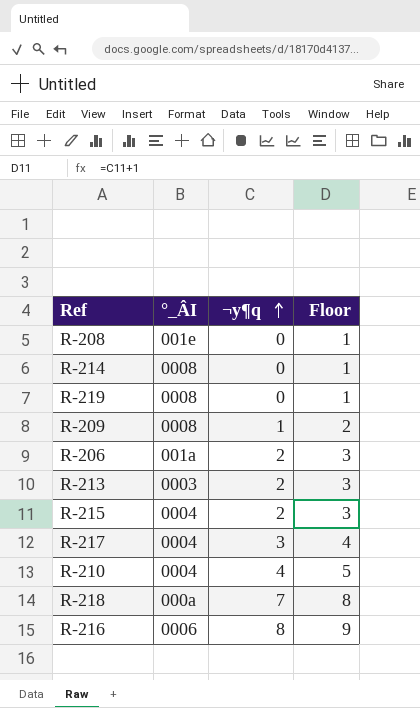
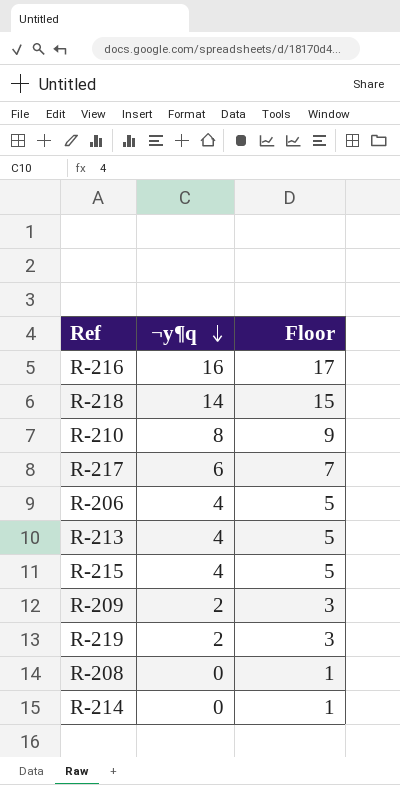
row order: ¬y¶q ascending -> ¬y¶q descending
column °_ÂI | position: 2 -> none
R-216 | ¬y¶q: 8 -> 16
R-216 | Floor: 9 -> 17
R-218 | ¬y¶q: 7 -> 14
R-218 | Floor: 8 -> 15
R-210 | ¬y¶q: 4 -> 8
R-210 | Floor: 5 -> 9
R-217 | ¬y¶q: 3 -> 6
R-217 | Floor: 4 -> 7
R-206 | ¬y¶q: 2 -> 4
R-206 | Floor: 3 -> 5
R-213 | ¬y¶q: 2 -> 4
R-213 | Floor: 3 -> 5
R-215 | ¬y¶q: 2 -> 4
R-215 | Floor: 3 -> 5
R-209 | ¬y¶q: 1 -> 2
R-209 | Floor: 2 -> 3
R-219 | ¬y¶q: 0 -> 2
R-219 | Floor: 1 -> 3

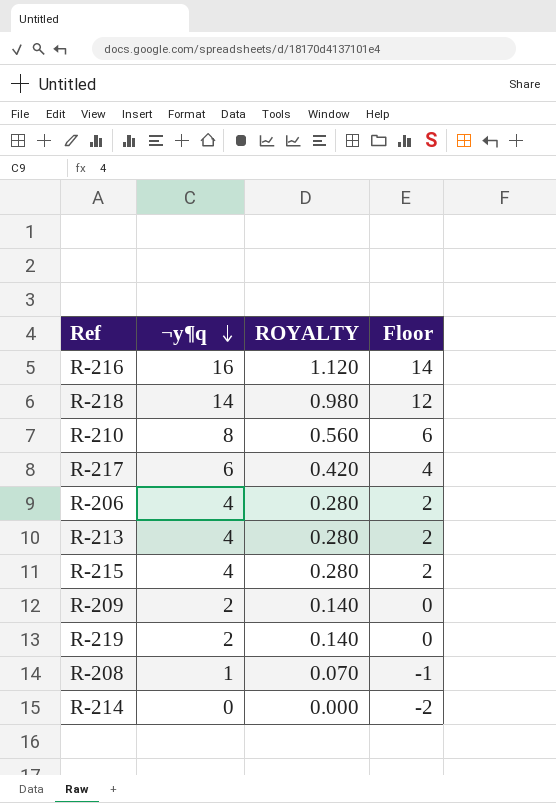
column ROYALTY | formula: none -> [¬y¶q] * 0.07
column Floor | formula: [¬y¶q] + 1 -> [¬y¶q] - 2
R-208 | ¬y¶q: 0 -> 1

